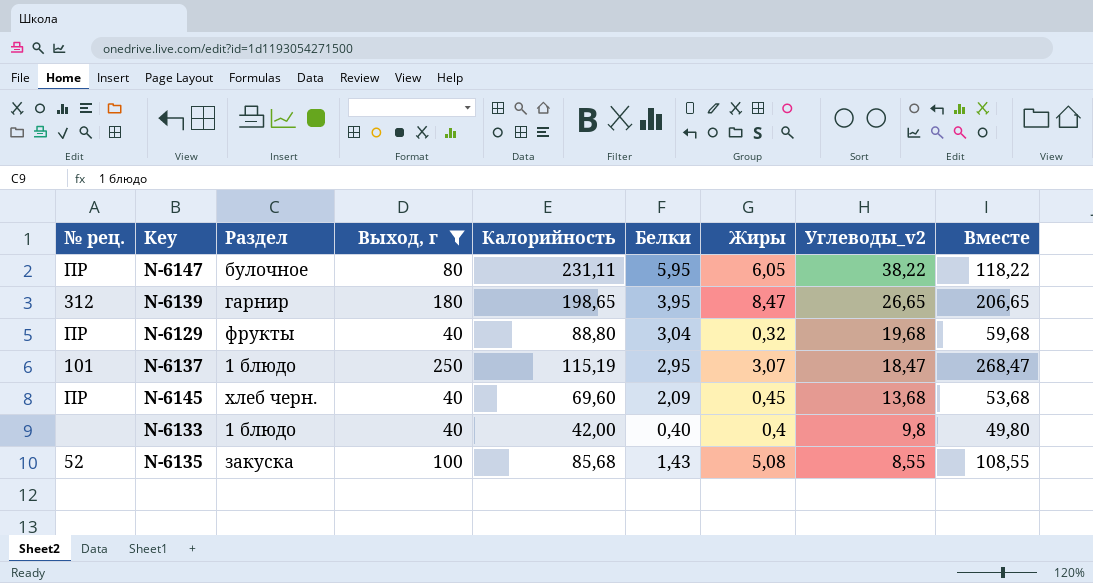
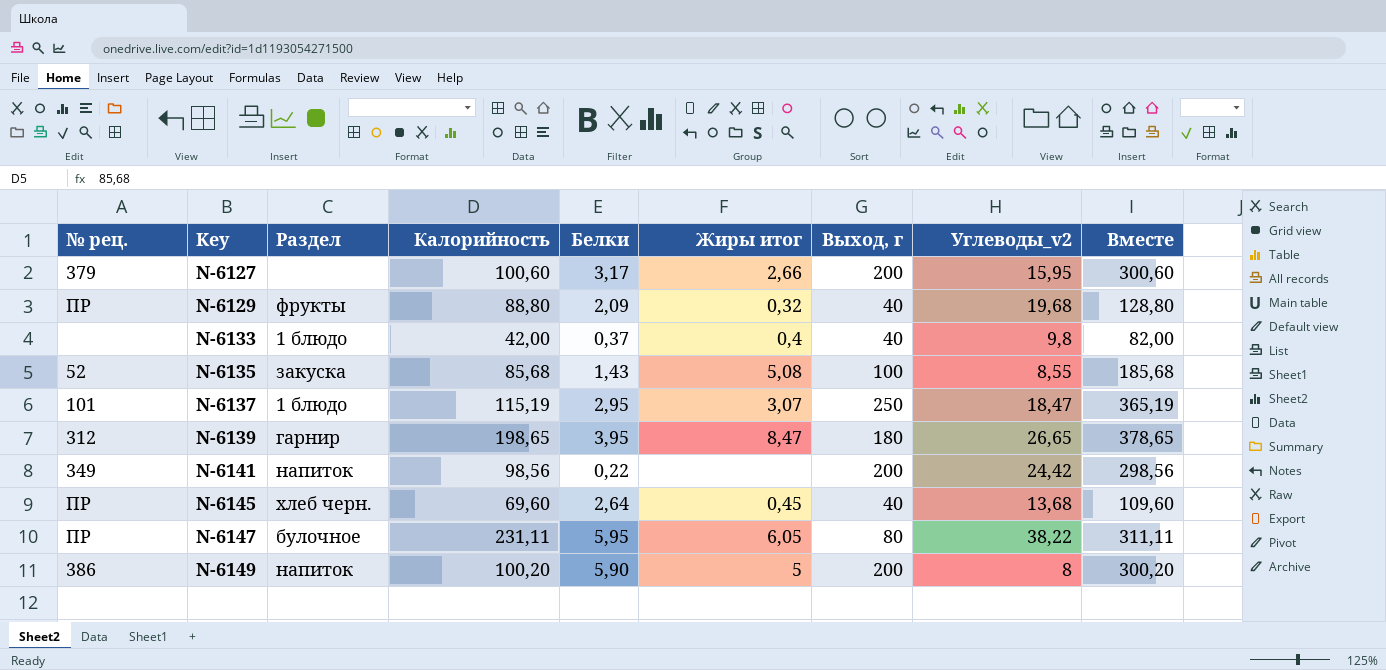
filter: Выход, г != 200 -> none
row order: Углеводы_v2 descending -> Key ascending
column name: Жиры -> Жиры итог
column Выход, г | position: 4 -> 7
column Вместе | formula: [Выход, г] + [Углеводы_v2] -> [Калорийность] + [Выход, г]
N-6129 | Белки: 3,04 -> 2,09
N-6133 | Белки: 0,40 -> 0,37
N-6145 | Белки: 2,09 -> 2,64

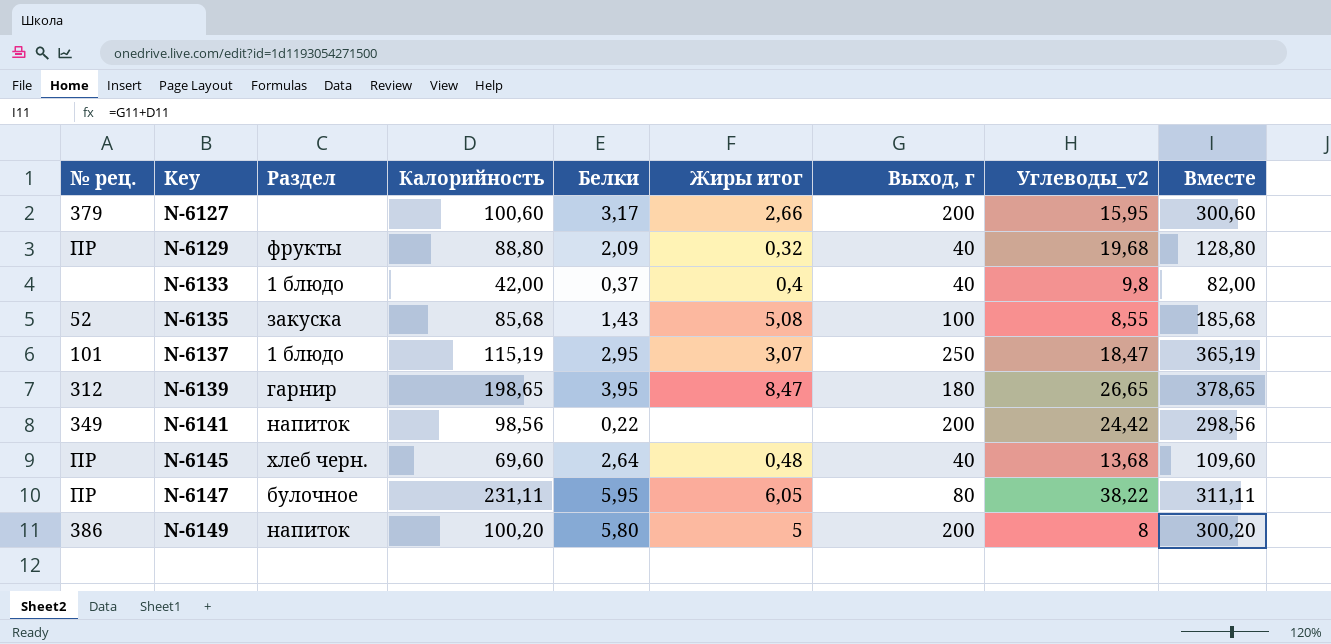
N-6145 | Жиры итог: 0,45 -> 0,48
N-6149 | Белки: 5,90 -> 5,80

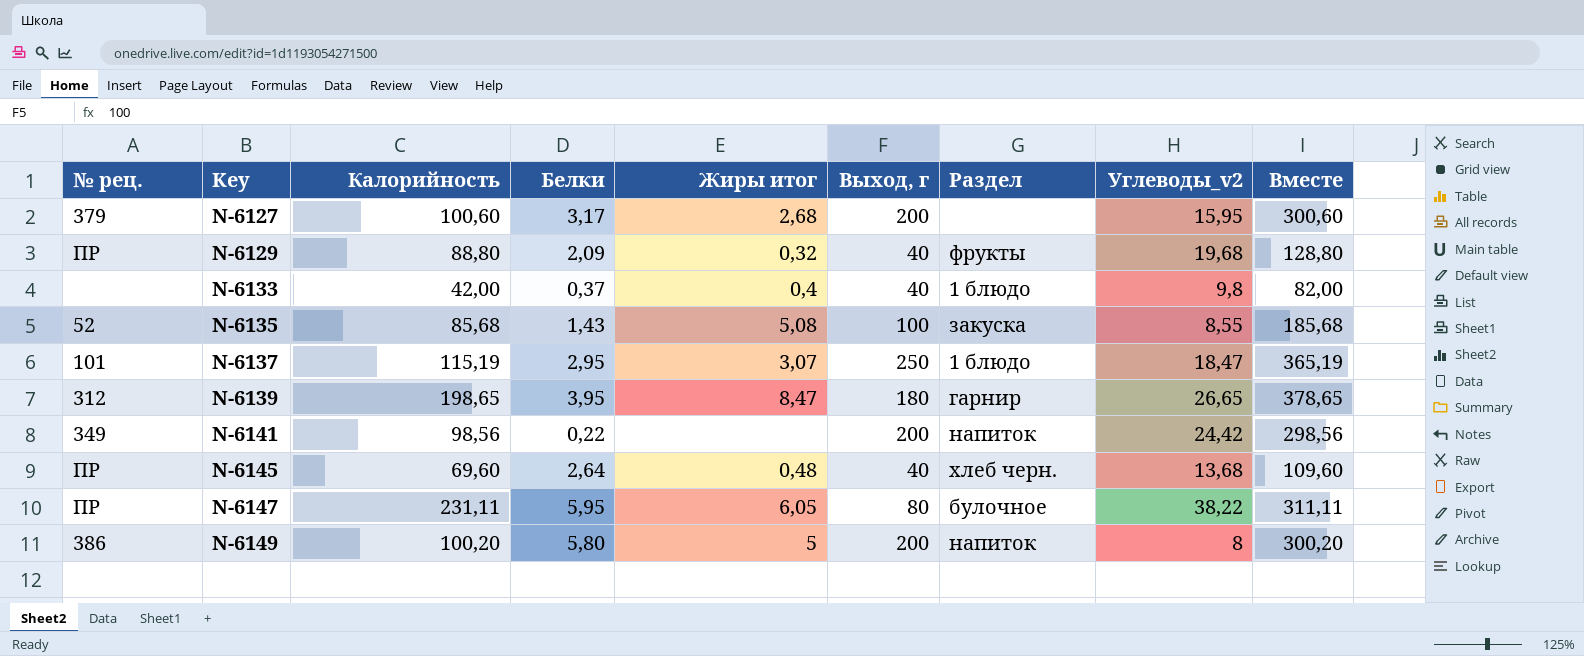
column Раздел | position: 3 -> 7
N-6127 | Жиры итог: 2,66 -> 2,68

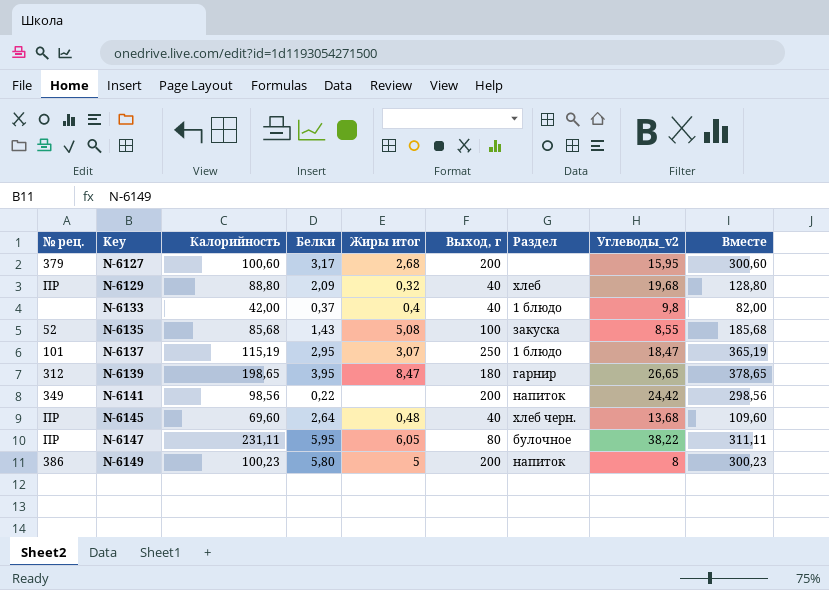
N-6129 | Раздел: фрукты -> хлеб
N-6149 | Калорийность: 100,20 -> 100,23
N-6149 | Вместе: 300,20 -> 300,23

